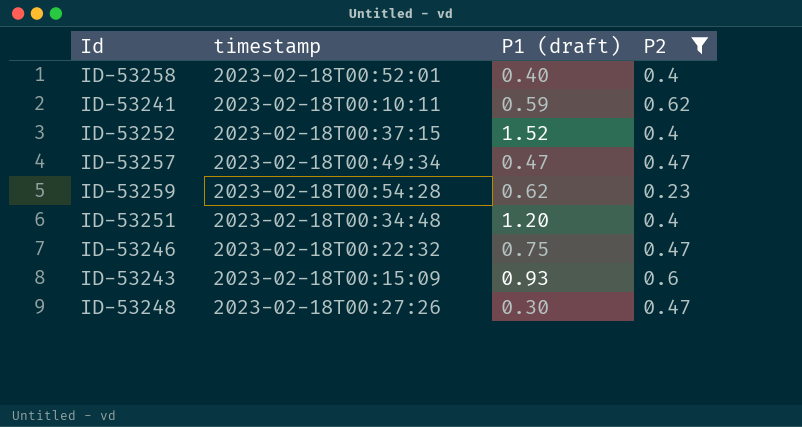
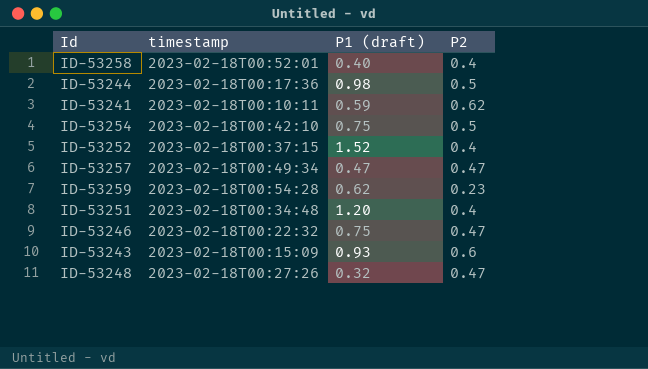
filter: P2 != 0.5 -> none
ID-53248 | P1 (draft): 0.30 -> 0.32

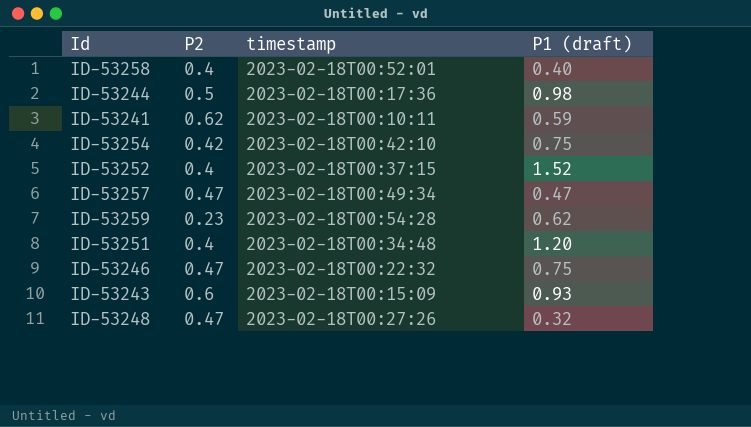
column P2 | position: 4 -> 2
ID-53254 | P2: 0.5 -> 0.42

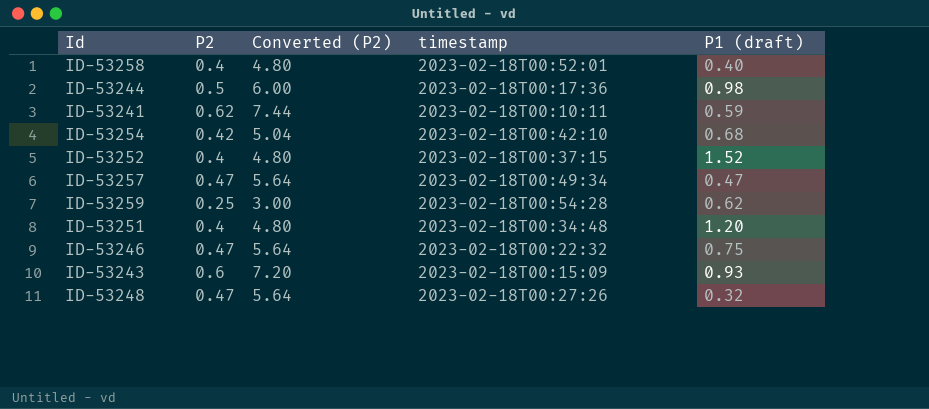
column Converted (P2) | formula: none -> [P2] * 12
ID-53254 | P1 (draft): 0.75 -> 0.68
ID-53259 | P2: 0.23 -> 0.25

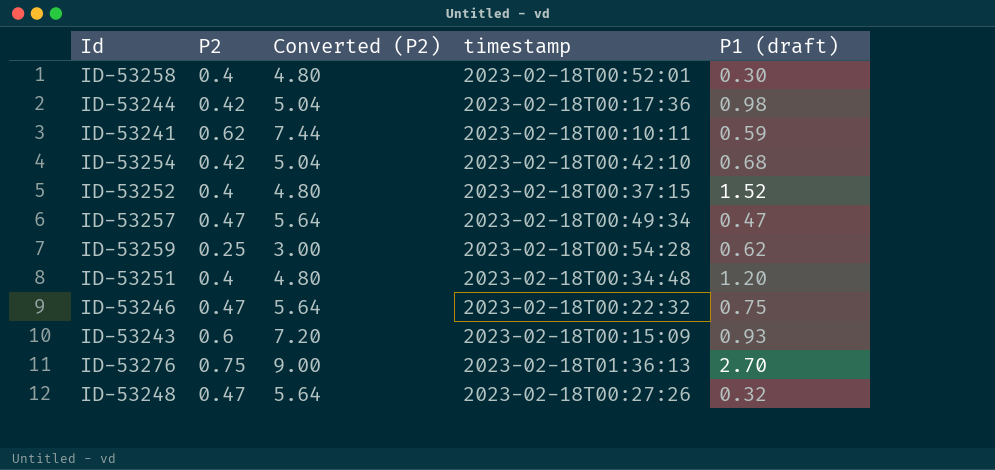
ID-53258 | P1 (draft): 0.40 -> 0.30
ID-53244 | P2: 0.5 -> 0.42
ID-53244 | Converted (P2): 6.00 -> 5.04
row ID-53276: none -> 0.75 | 9.00 | 2023-02-18T01:36:13 | 2.70

